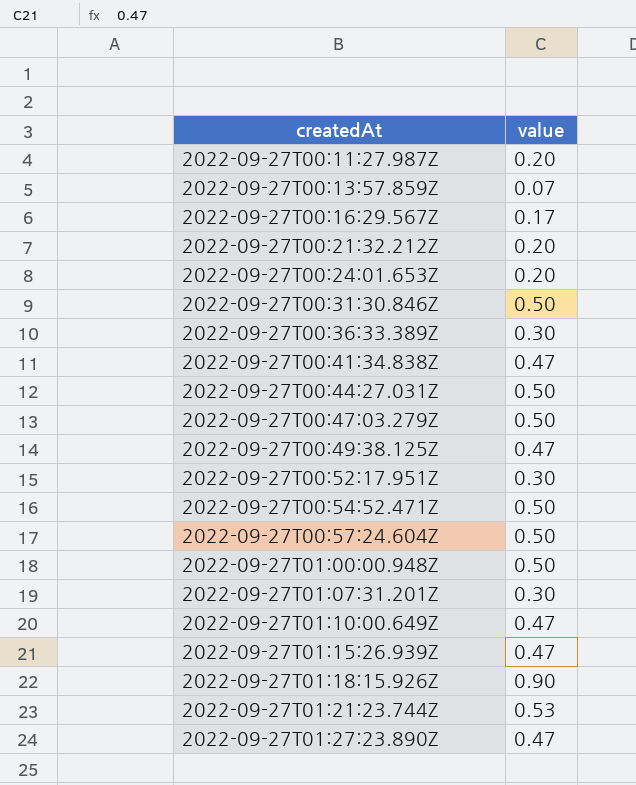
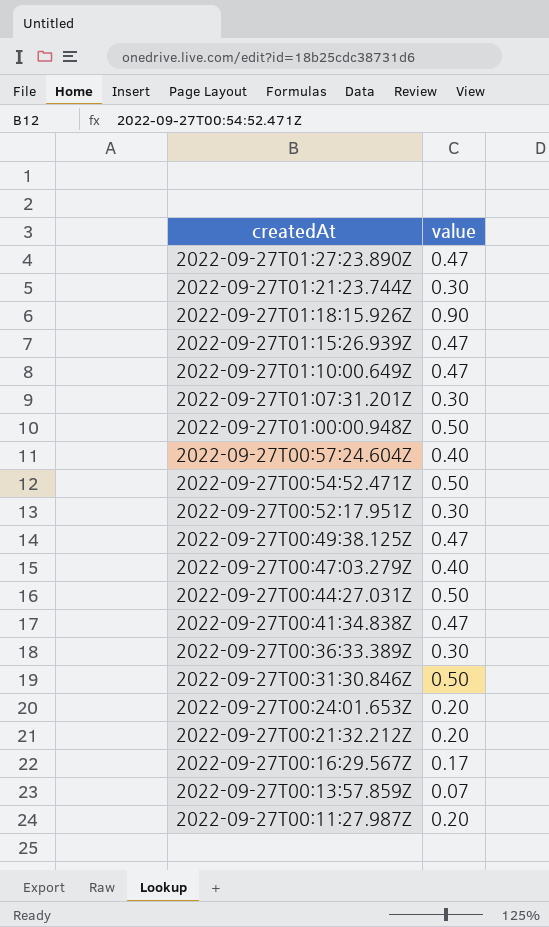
row order: createdAt ascending -> createdAt descending
2022-09-27T01:21:23.744Z | value: 0.53 -> 0.30
2022-09-27T00:57:24.604Z | value: 0.50 -> 0.40
2022-09-27T00:47:03.279Z | value: 0.50 -> 0.40

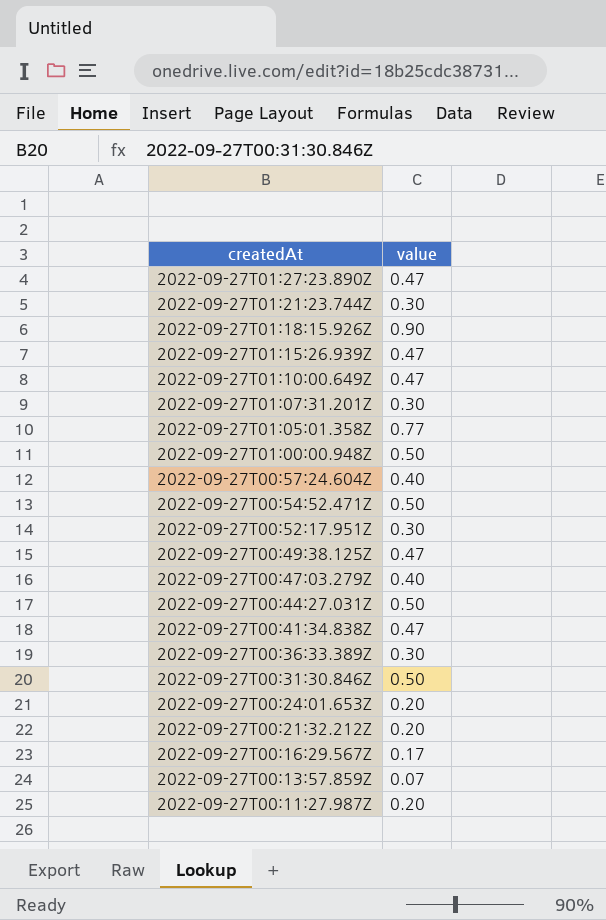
row 2022-09-27T01:05:01.358Z: none -> 0.77

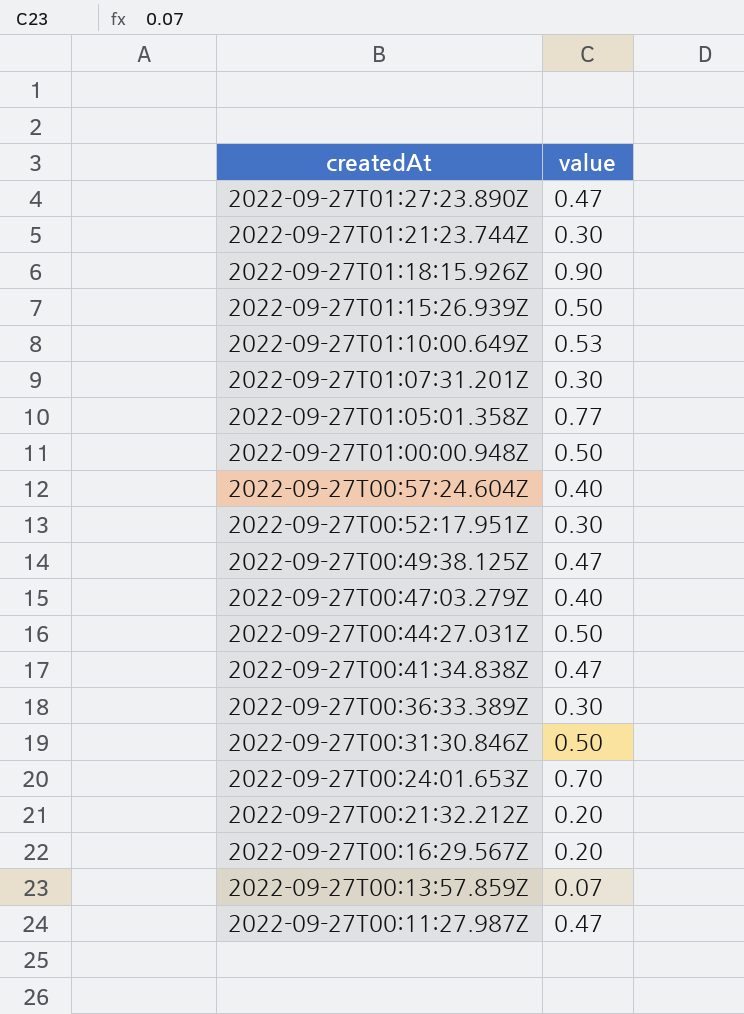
row 2022-09-27T00:54:52.471Z: 0.50 -> none
2022-09-27T01:15:26.939Z | value: 0.47 -> 0.50
2022-09-27T01:10:00.649Z | value: 0.47 -> 0.53
2022-09-27T00:24:01.653Z | value: 0.20 -> 0.70
2022-09-27T00:16:29.567Z | value: 0.17 -> 0.20
2022-09-27T00:11:27.987Z | value: 0.20 -> 0.47

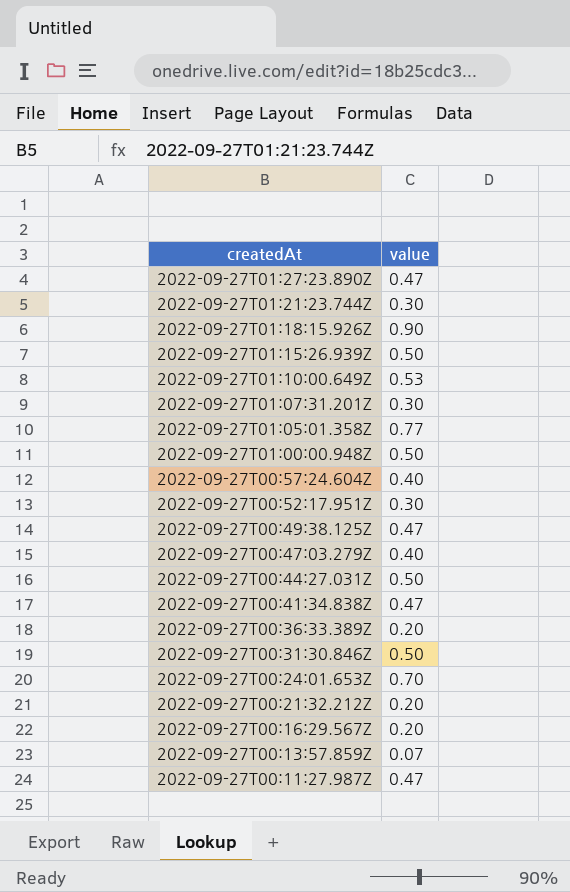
2022-09-27T00:36:33.389Z | value: 0.30 -> 0.20

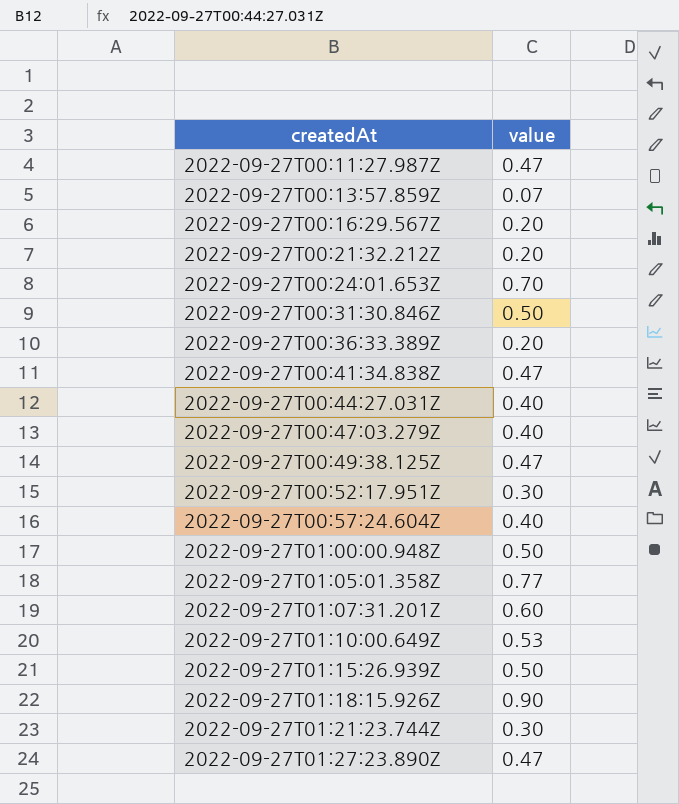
row order: createdAt descending -> createdAt ascending
2022-09-27T00:44:27.031Z | value: 0.50 -> 0.40
2022-09-27T01:07:31.201Z | value: 0.30 -> 0.60

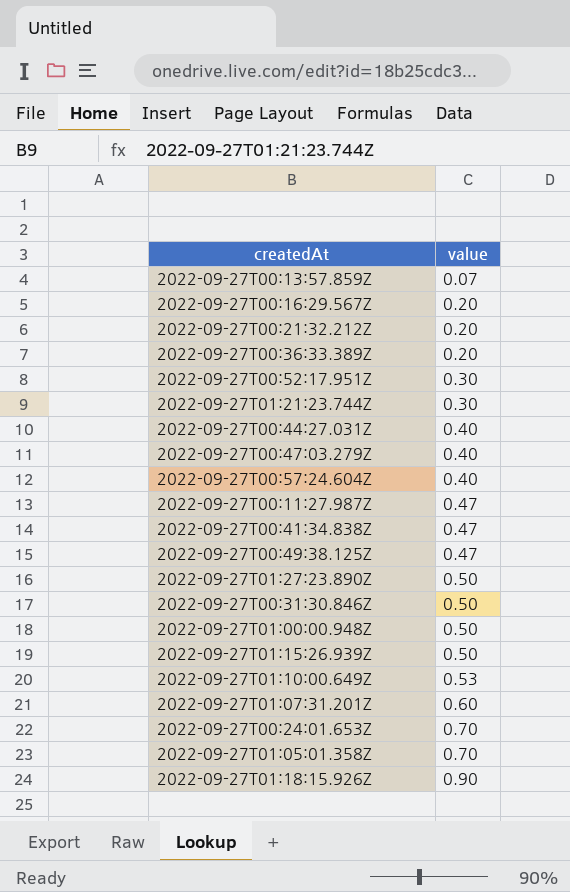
row order: createdAt ascending -> value ascending
2022-09-27T01:27:23.890Z | value: 0.47 -> 0.50
2022-09-27T01:05:01.358Z | value: 0.77 -> 0.70

